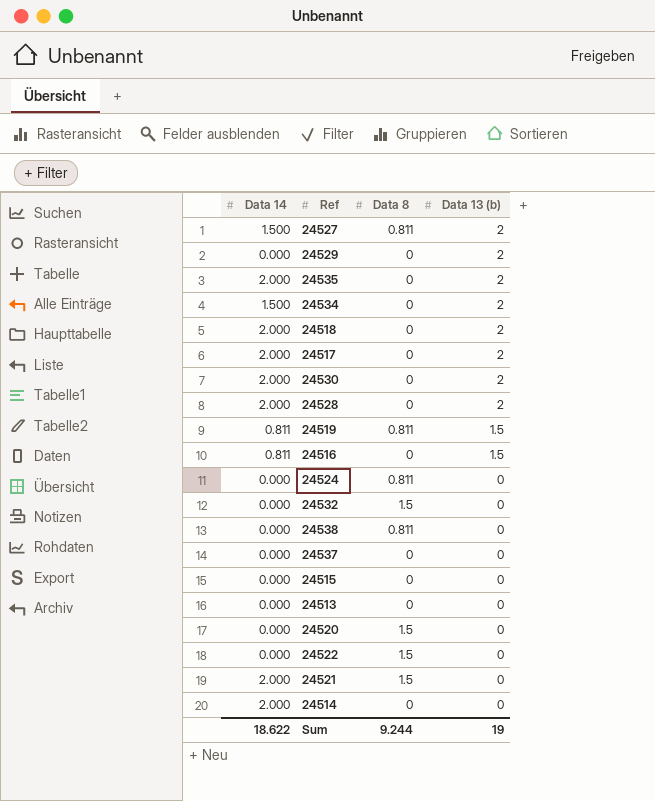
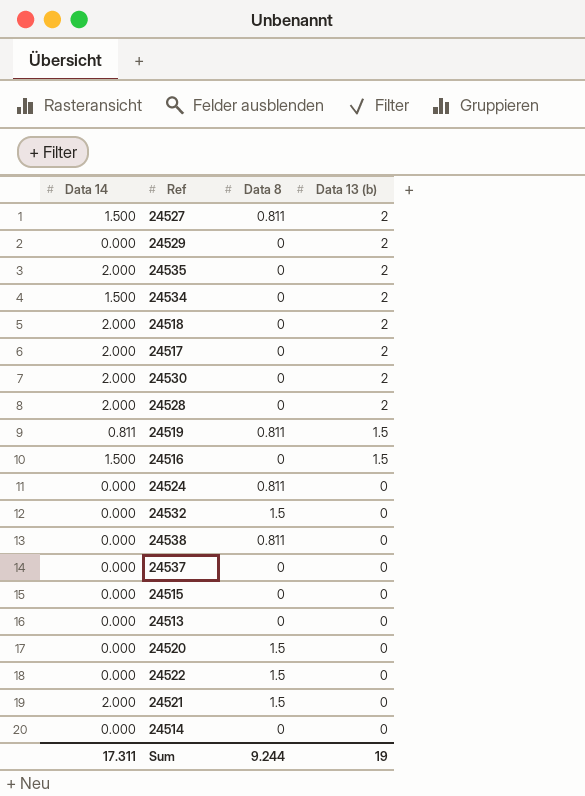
24516 | Data 14: 0.811 -> 1.500
24514 | Data 14: 2.000 -> 0.000
Sum | Data 14: 18.622 -> 17.311

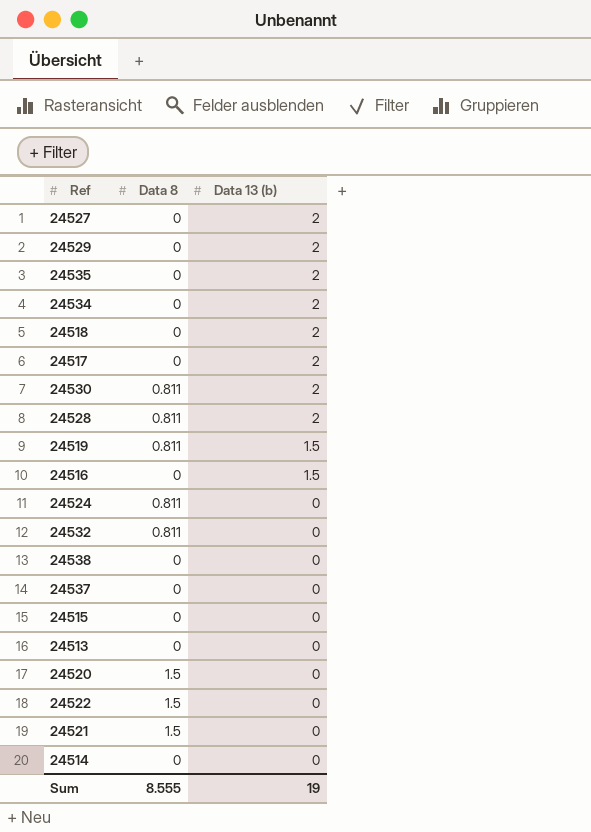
column Data 14 | position: 1 -> none
24527 | Data 8: 0.811 -> 0
24530 | Data 8: 0 -> 0.811
24528 | Data 8: 0 -> 0.811
24532 | Data 8: 1.5 -> 0.811
24538 | Data 8: 0.811 -> 0
Sum | Data 8: 9.244 -> 8.555

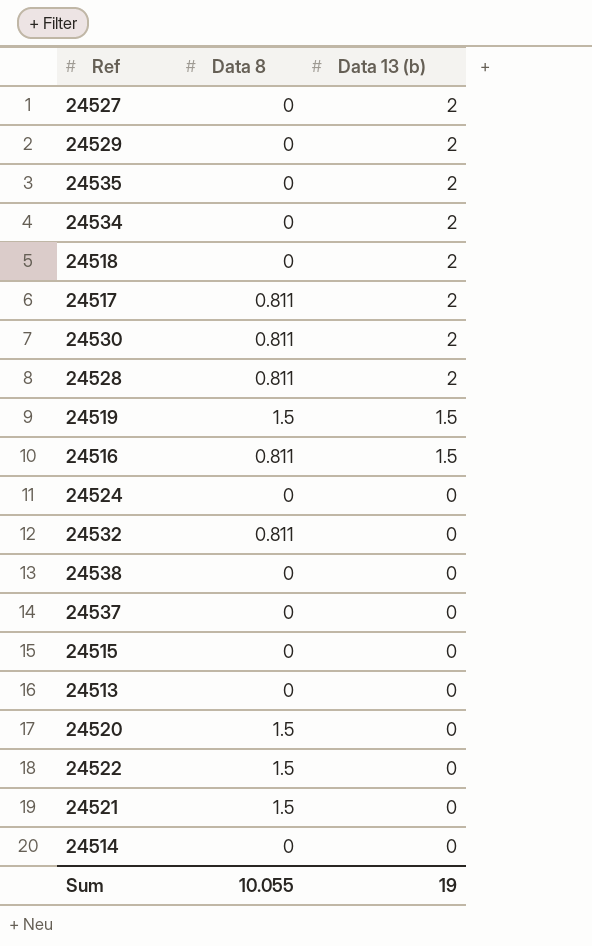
24517 | Data 8: 0 -> 0.811
24519 | Data 8: 0.811 -> 1.5
24516 | Data 8: 0 -> 0.811
24524 | Data 8: 0.811 -> 0
Sum | Data 8: 8.555 -> 10.055

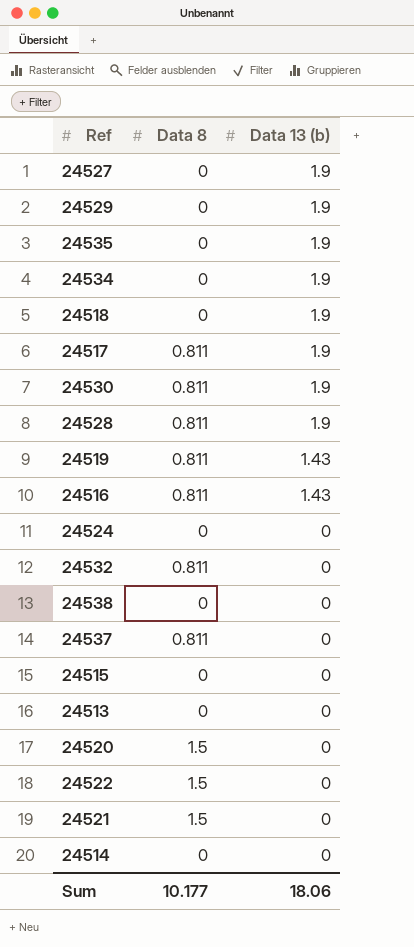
24527 | Data 13 (b): 2 -> 1.9
24529 | Data 13 (b): 2 -> 1.9
24535 | Data 13 (b): 2 -> 1.9
24534 | Data 13 (b): 2 -> 1.9
24518 | Data 13 (b): 2 -> 1.9
24517 | Data 13 (b): 2 -> 1.9
24530 | Data 13 (b): 2 -> 1.9
24528 | Data 13 (b): 2 -> 1.9
24519 | Data 8: 1.5 -> 0.811
24519 | Data 13 (b): 1.5 -> 1.43
24516 | Data 13 (b): 1.5 -> 1.43
24537 | Data 8: 0 -> 0.811
Sum | Data 8: 10.055 -> 10.177
Sum | Data 13 (b): 19 -> 18.06

